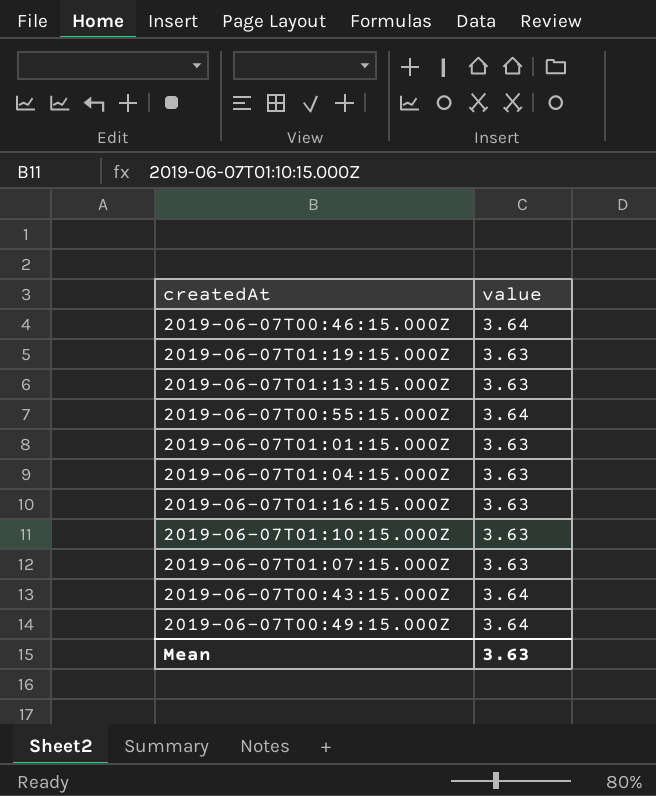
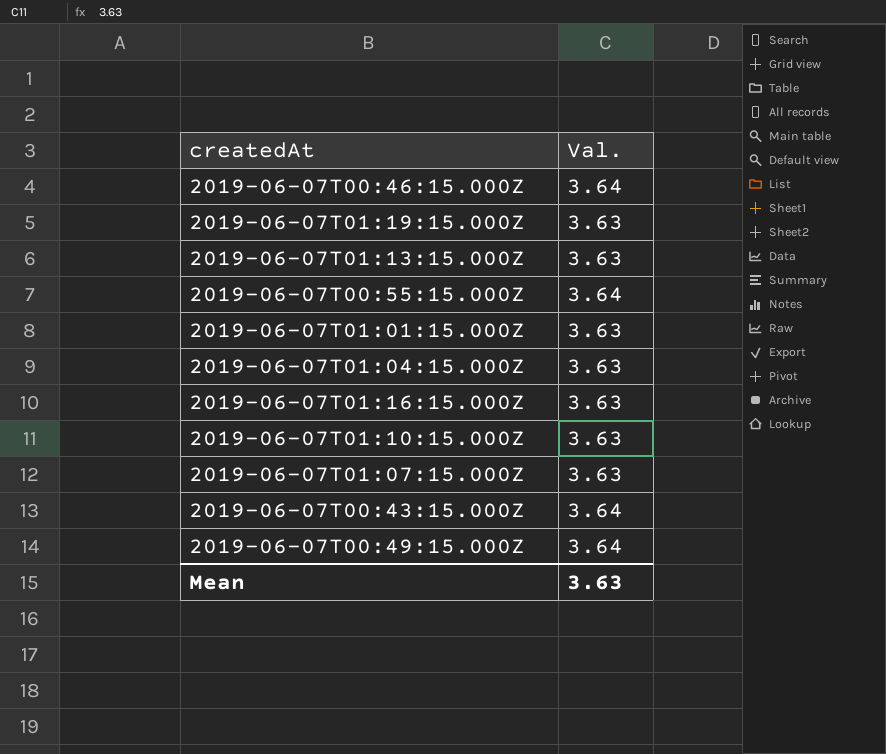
column name: value -> Val.

